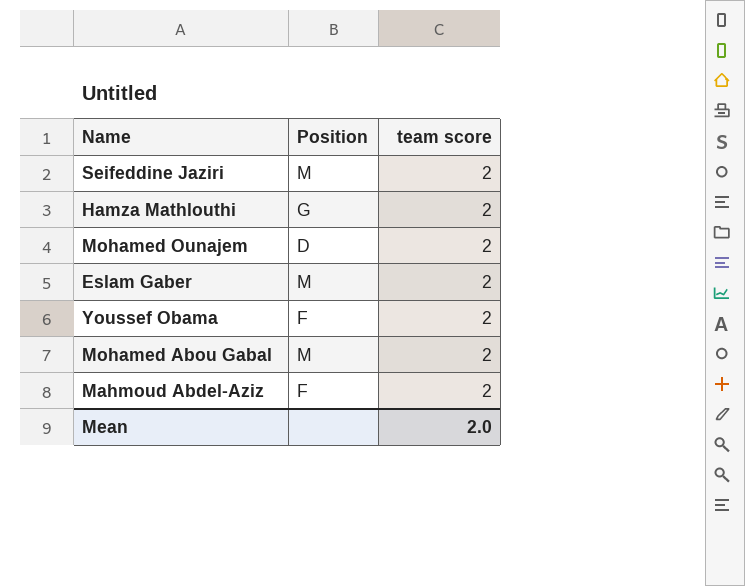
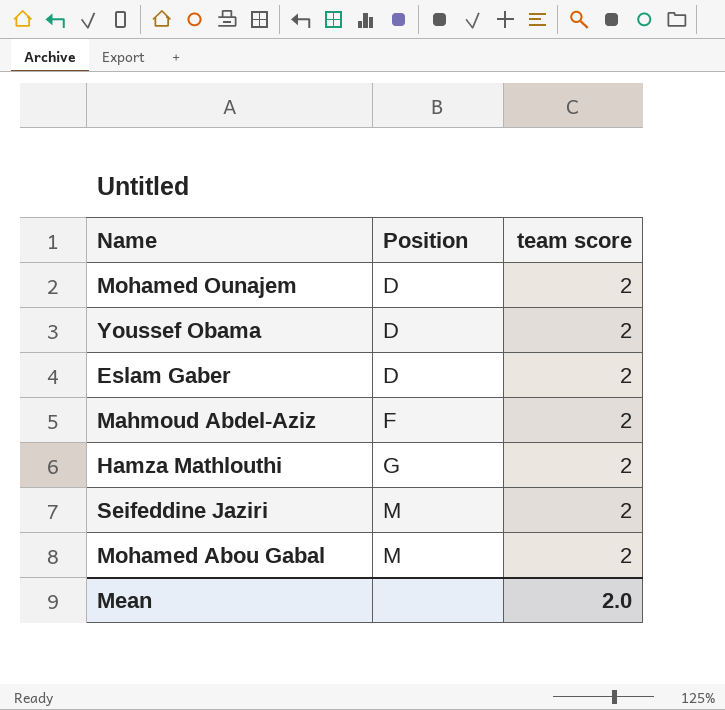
row order: none -> Position ascending
Youssef Obama | Position: F -> D
Eslam Gaber | Position: M -> D

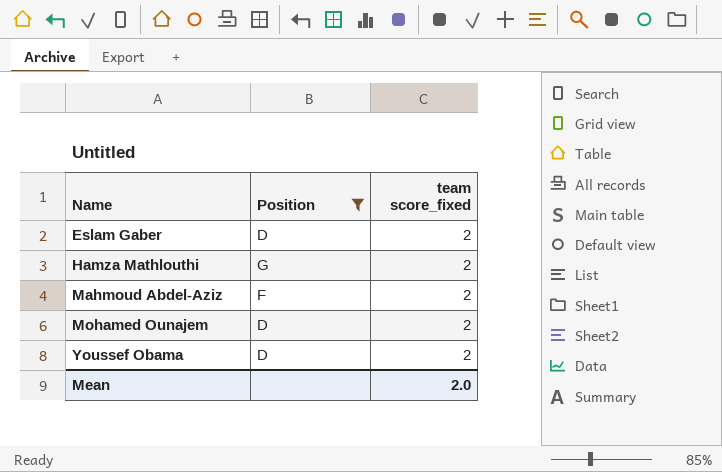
filter: none -> Position != M
row order: Position ascending -> Name ascending
column name: team score -> team score_fixed

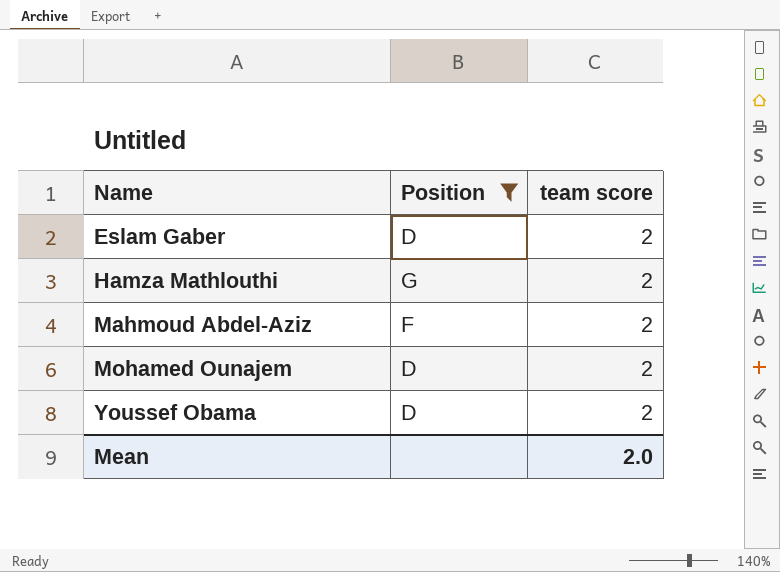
column name: team score_fixed -> team score

